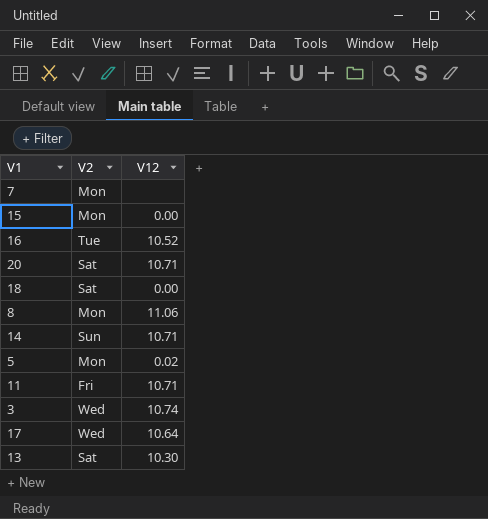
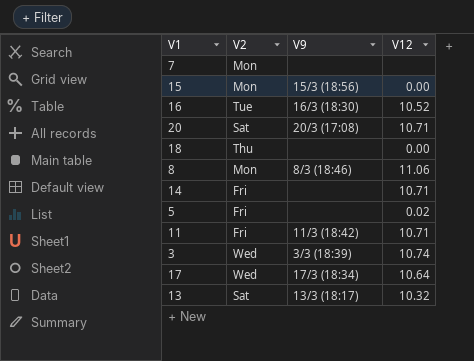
column V9 | position: none -> 3
18 | V2: Sat -> Thu
14 | V2: Sun -> Fri
5 | V2: Mon -> Fri
13 | V12: 10.30 -> 10.32

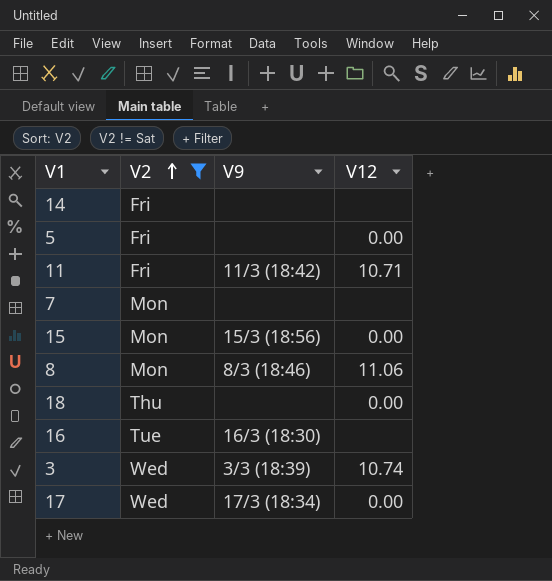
filter: none -> V2 != Sat
row order: none -> V2 ascending
14 | V12: 10.71 -> none
5 | V12: 0.02 -> 0.00
16 | V12: 10.52 -> none
17 | V12: 10.64 -> 0.00

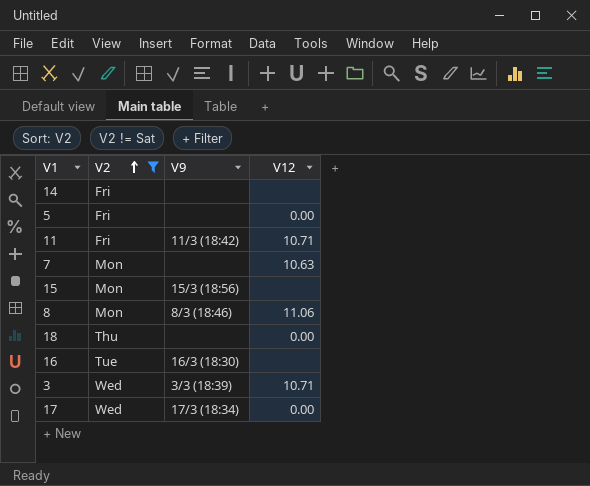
7 | V12: none -> 10.63
15 | V12: 0.00 -> none
3 | V12: 10.74 -> 10.71

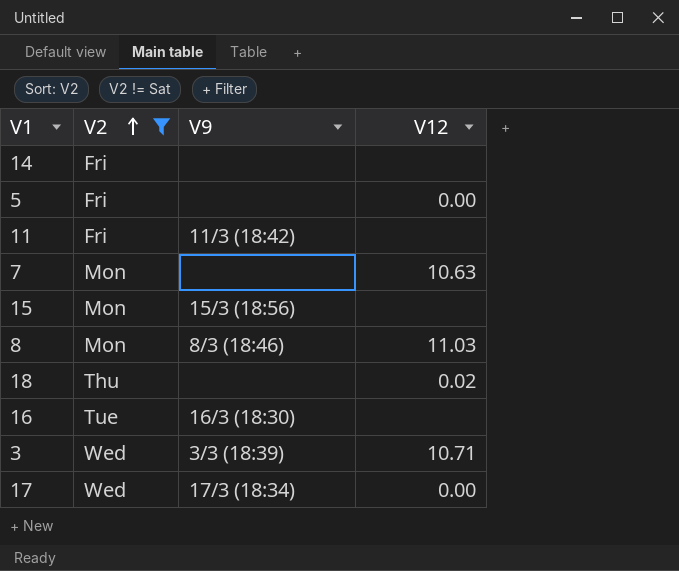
11 | V12: 10.71 -> none
8 | V12: 11.06 -> 11.03
18 | V12: 0.00 -> 0.02

